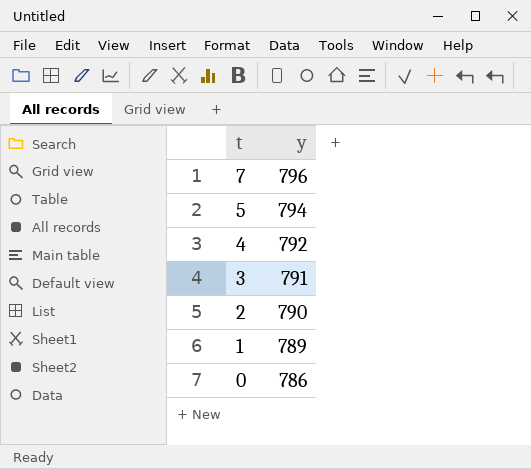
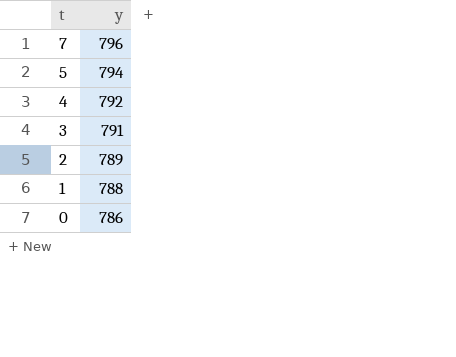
2 | y: 790 -> 789
1 | y: 789 -> 788

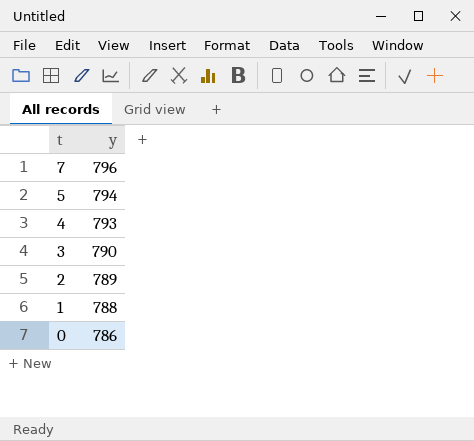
4 | y: 792 -> 793
3 | y: 791 -> 790

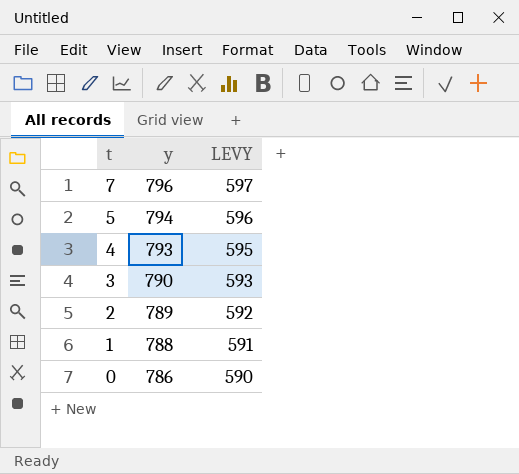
column LEVY | formula: none -> [y] * 0.75

